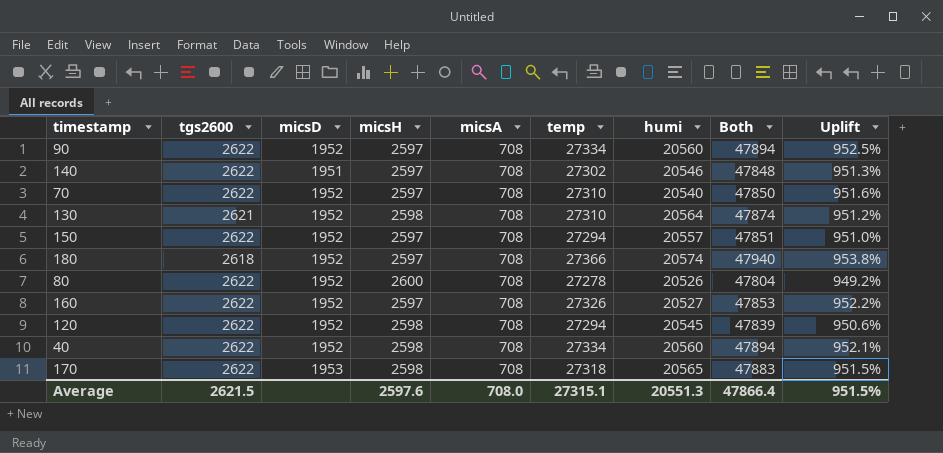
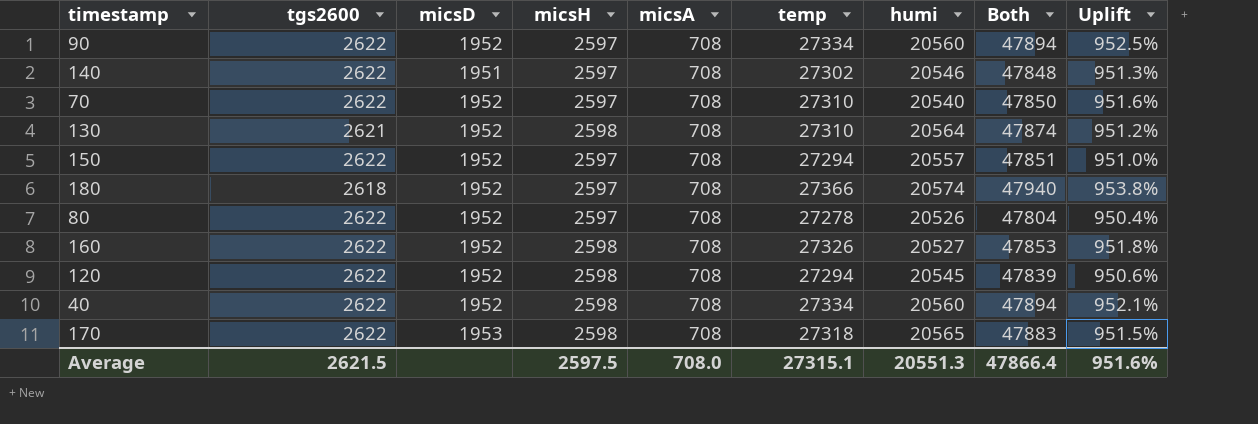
80 | micsH: 2600 -> 2597
80 | Uplift: 949.2% -> 950.4%
160 | micsH: 2597 -> 2598
160 | Uplift: 952.2% -> 951.8%
Average | micsH: 2597.6 -> 2597.5
Average | Uplift: 951.5% -> 951.6%

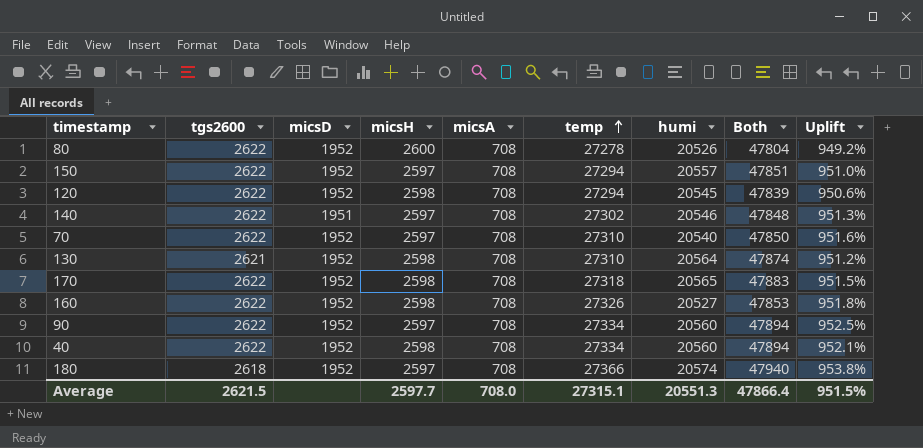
row order: none -> temp ascending
80 | micsH: 2597 -> 2600
80 | Uplift: 950.4% -> 949.2%
170 | micsD: 1953 -> 1952
Average | micsH: 2597.5 -> 2597.7
Average | Uplift: 951.6% -> 951.5%

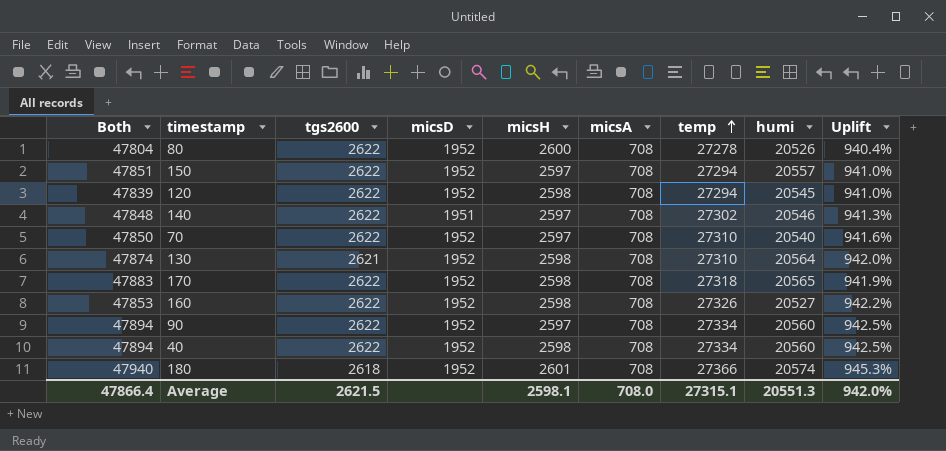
column Both | position: 8 -> 1
column Uplift | formula: ([temp] - [micsH]) / [micsH] -> ([temp] - [tgs2600]) / [tgs2600]
180 | micsH: 2597 -> 2601
Average | micsH: 2597.7 -> 2598.1
Average | Uplift: 951.5% -> 942.0%

